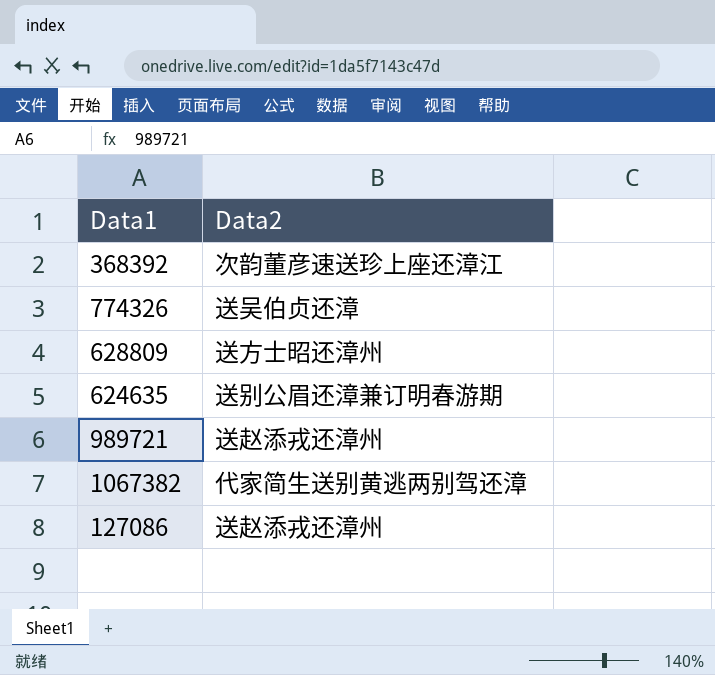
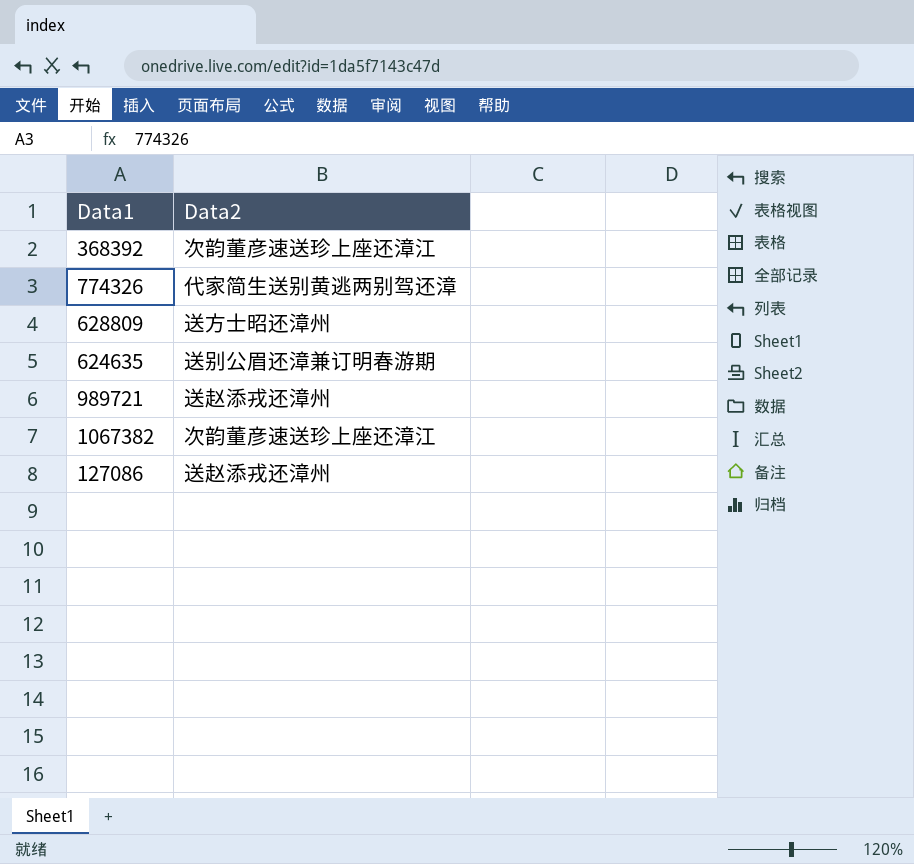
774326 | Data2: 送吴伯贞还漳 -> 代家简生送别黄逃两别驾还漳
1067382 | Data2: 代家简生送别黄逃两别驾还漳 -> 次韵董彦速送珍上座还漳江

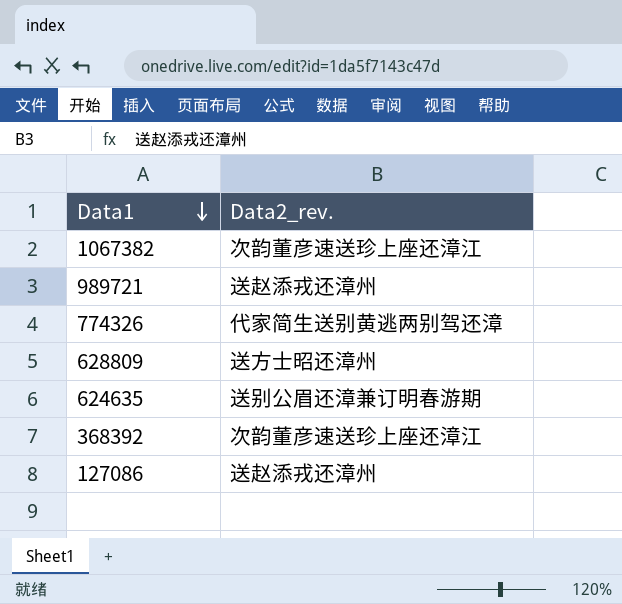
row order: none -> Data1 descending
column name: Data2 -> Data2_rev.

